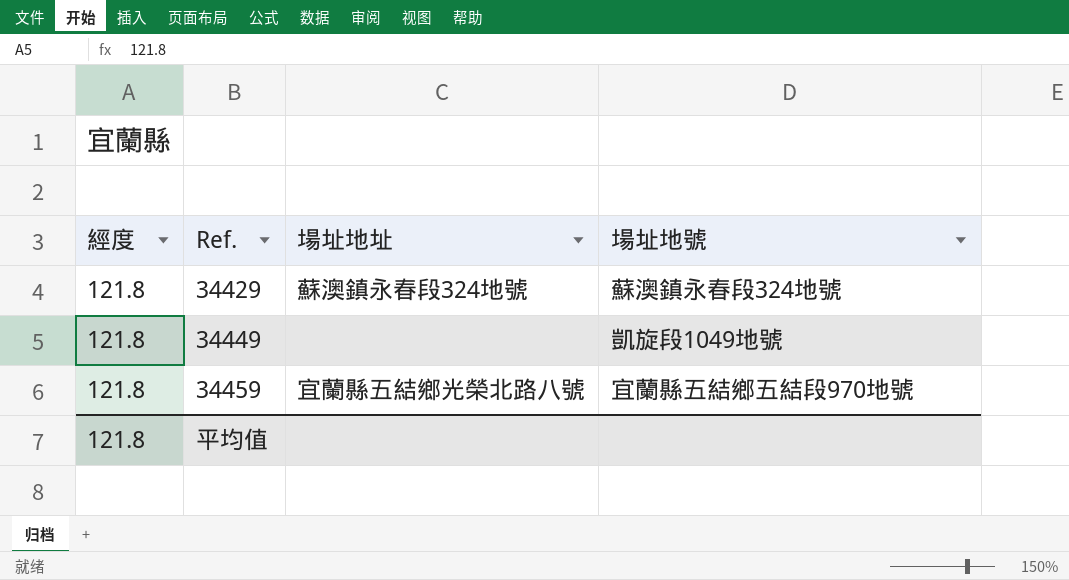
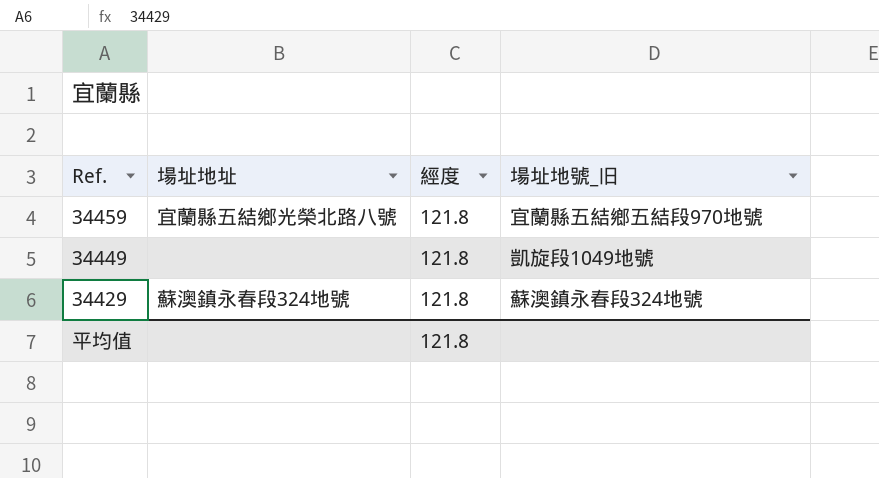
row order: Ref. ascending -> Ref. descending
column 經度 | position: 1 -> 3
column name: 場址地號 -> 場址地號_旧

